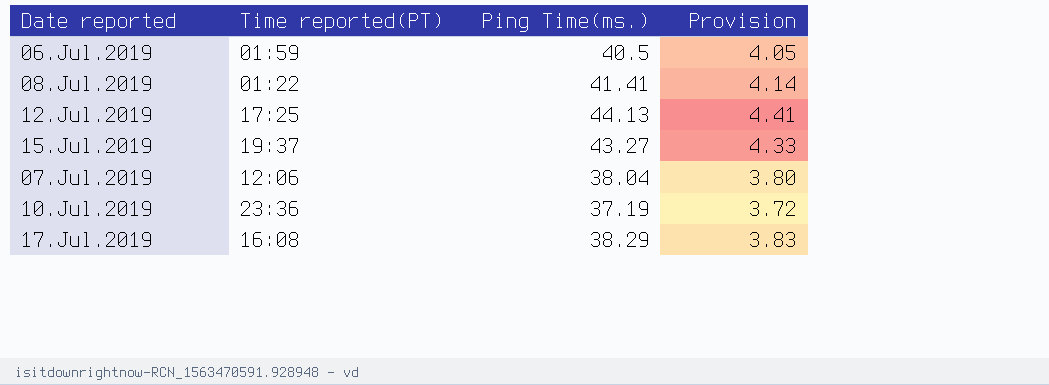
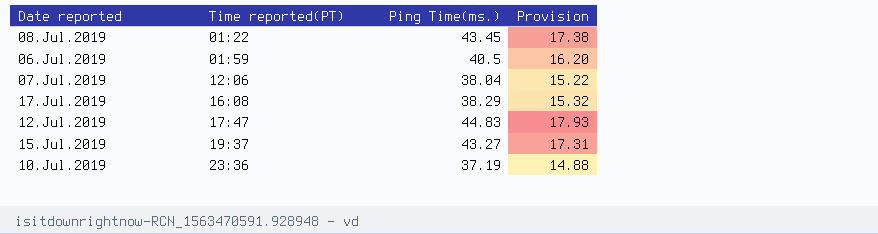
row order: none -> Time reported(PT) ascending
column Provision | formula: [Ping Time(ms.)] * 0.1 -> [Ping Time(ms.)] * 0.4
08.Jul.2019 | Ping Time(ms.): 41.41 -> 43.45
12.Jul.2019 | Time reported(PT): 17:25 -> 17:47
12.Jul.2019 | Ping Time(ms.): 44.13 -> 44.83

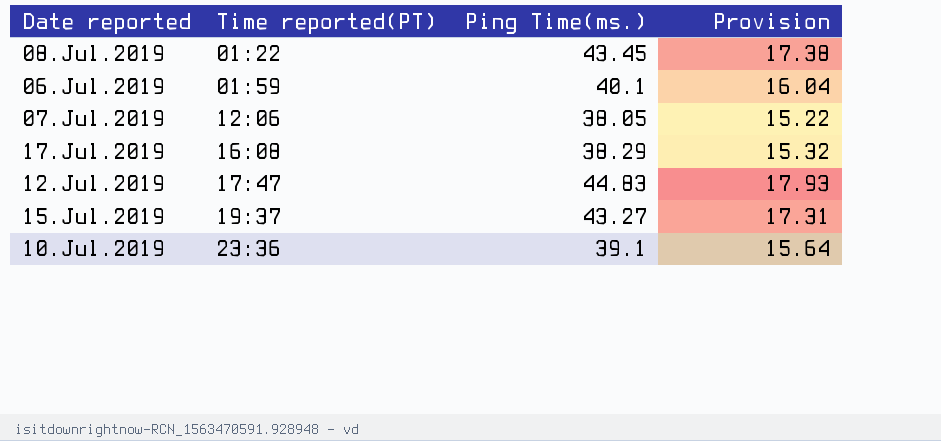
06.Jul.2019 | Ping Time(ms.): 40.5 -> 40.1
06.Jul.2019 | Provision: 16.20 -> 16.04
07.Jul.2019 | Ping Time(ms.): 38.04 -> 38.05
10.Jul.2019 | Ping Time(ms.): 37.19 -> 39.1
10.Jul.2019 | Provision: 14.88 -> 15.64

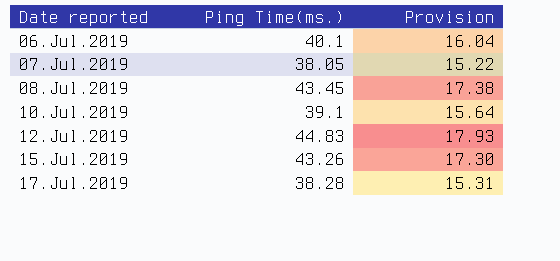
row order: Time reported(PT) ascending -> Date reported ascending
column Time reported(PT) | position: 2 -> none
15.Jul.2019 | Ping Time(ms.): 43.27 -> 43.26
15.Jul.2019 | Provision: 17.31 -> 17.30
17.Jul.2019 | Ping Time(ms.): 38.29 -> 38.28
17.Jul.2019 | Provision: 15.32 -> 15.31

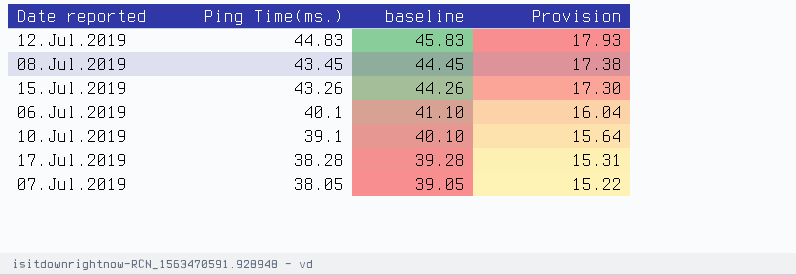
row order: Date reported ascending -> Ping Time(ms.) descending
column baseline | formula: none -> [Ping Time(ms.)] + 1

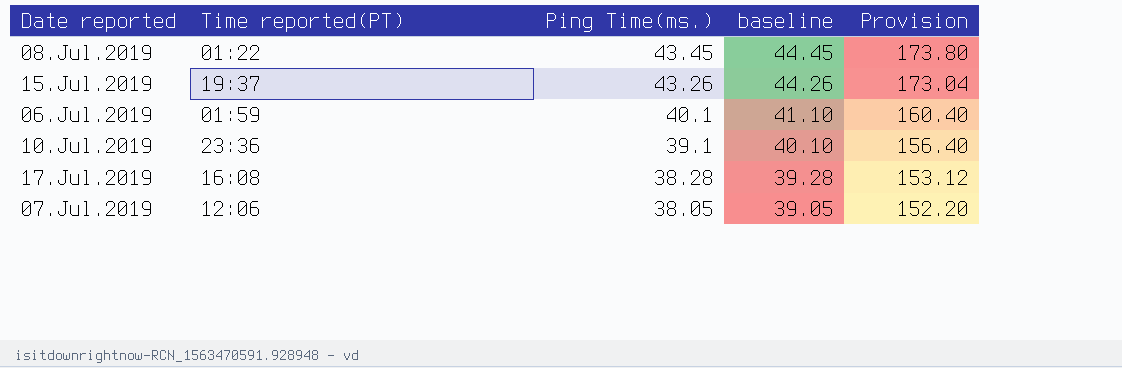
column Time reported(PT) | position: none -> 2
column Provision | formula: [Ping Time(ms.)] * 0.4 -> [Ping Time(ms.)] * 4
row 12.Jul.2019: 44.83 | 45.83 | 17.93 -> none

